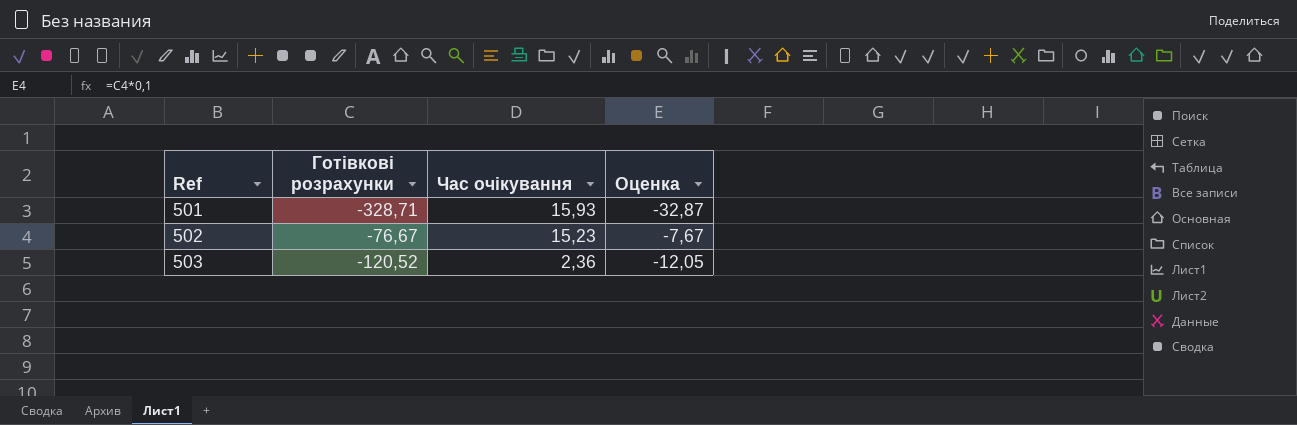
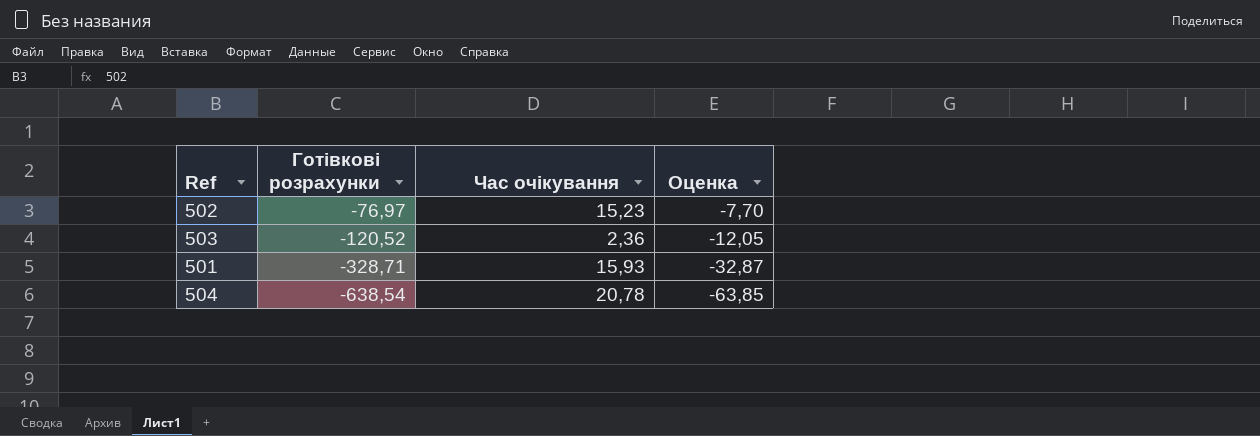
row order: Ref ascending -> Готівкові розрахунки descending
502 | Готівкові розрахунки: -76,67 -> -76,97
502 | Оценка: -7,67 -> -7,70
row 504: none -> -638,54 | 20,78 | -63,85

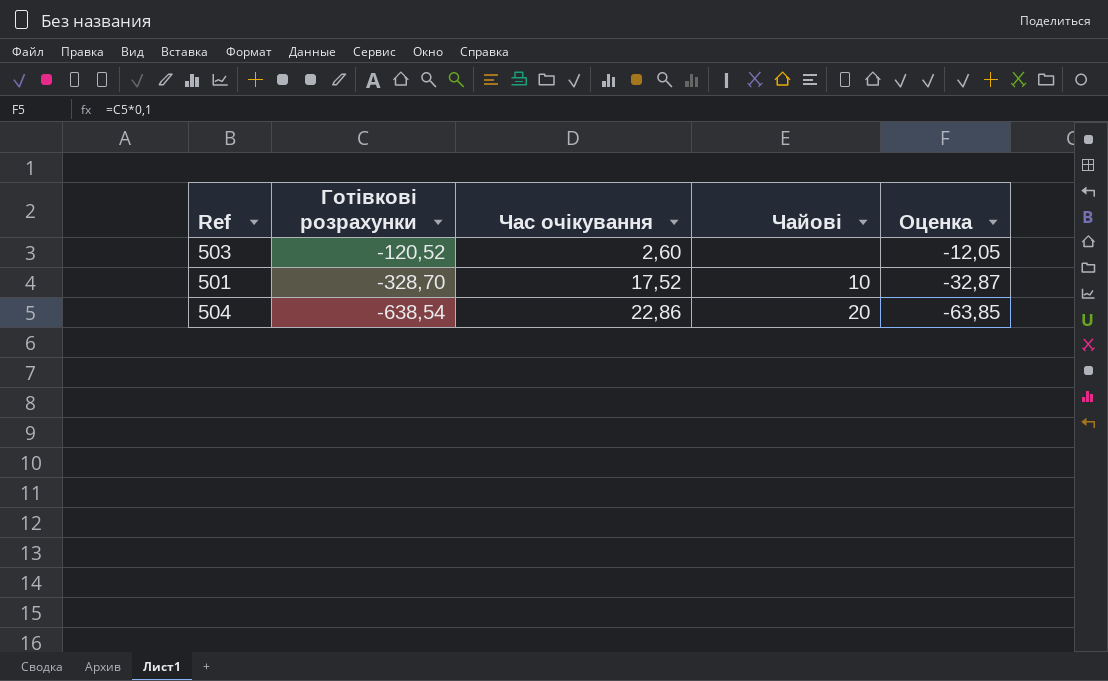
column Чайові | position: none -> 4
row 502: -76,97 | 15,23 | -7,70 -> none
503 | Час очікування: 2,36 -> 2,60
501 | Готівкові розрахунки: -328,71 -> -328,70
501 | Час очікування: 15,93 -> 17,52
504 | Час очікування: 20,78 -> 22,86

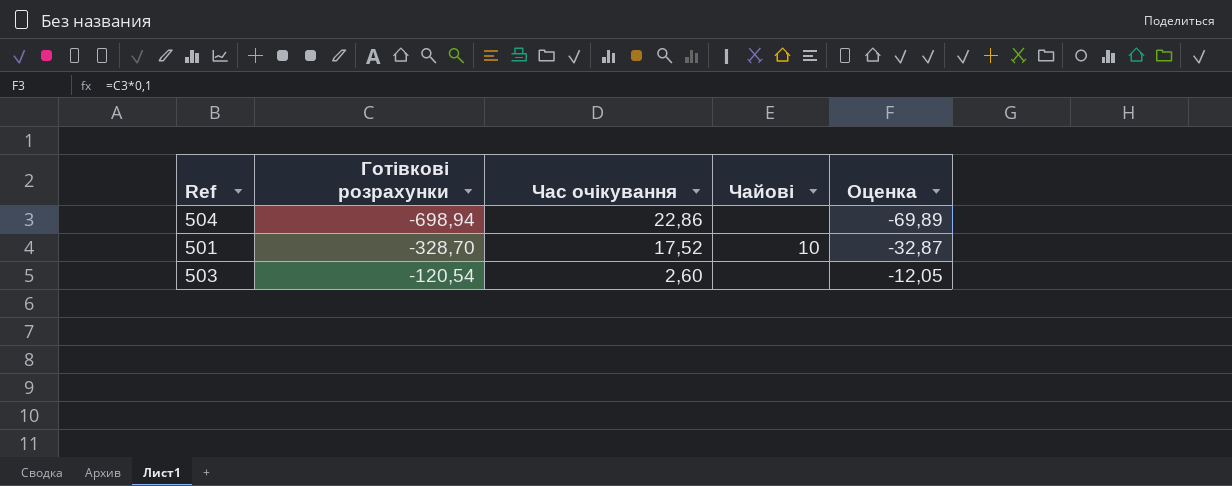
row order: Готівкові розрахунки descending -> Готівкові розрахунки ascending
504 | Готівкові розрахунки: -638,54 -> -698,94
504 | Чайові: 20 -> none
504 | Оценка: -63,85 -> -69,89
503 | Готівкові розрахунки: -120,52 -> -120,54

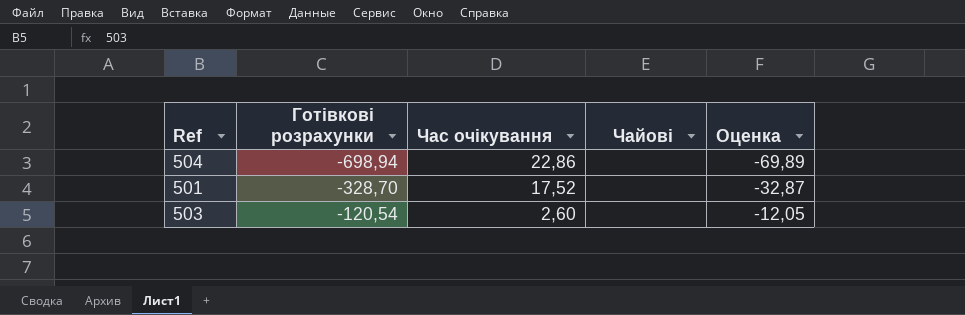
501 | Чайові: 10 -> none

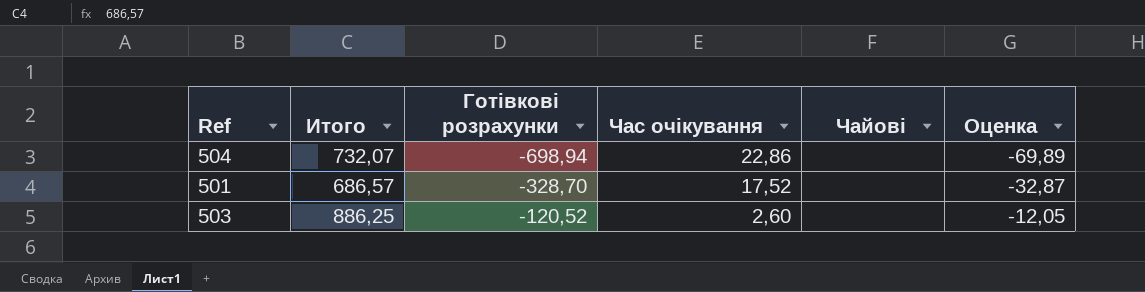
column Итого | position: none -> 2
503 | Готівкові розрахунки: -120,54 -> -120,52

